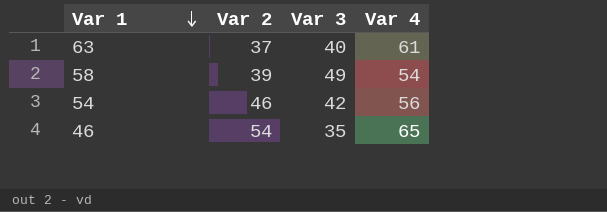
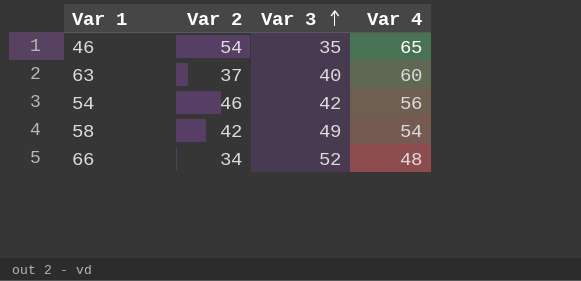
row order: Var 1 descending -> Var 3 ascending
63 | Var 4: 61 -> 60
58 | Var 2: 39 -> 42
row 66: none -> 34 | 52 | 48

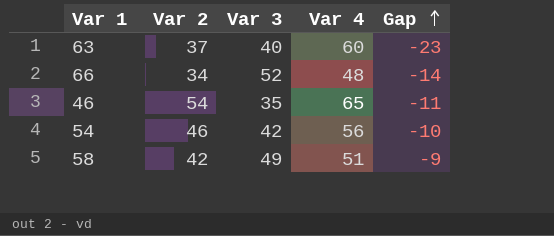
row order: Var 3 ascending -> Gap ascending
column Gap | formula: none -> [Var 2] - [Var 4]
58 | Var 4: 54 -> 51

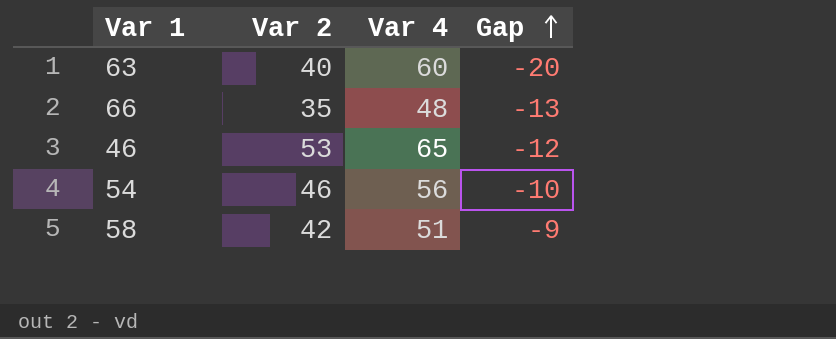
column Var 3 | position: 3 -> none
63 | Var 2: 37 -> 40
63 | Gap: -23 -> -20
66 | Var 2: 34 -> 35
66 | Gap: -14 -> -13
46 | Var 2: 54 -> 53
46 | Gap: -11 -> -12

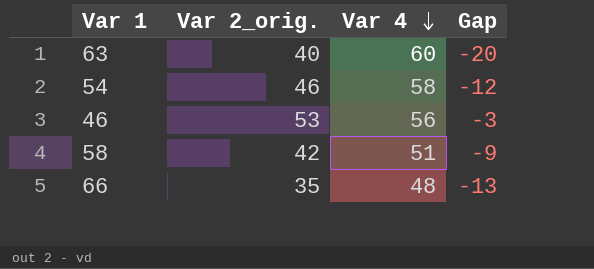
row order: Gap ascending -> Var 4 descending
column name: Var 2 -> Var 2_orig.
54 | Var 4: 56 -> 58
54 | Gap: -10 -> -12
46 | Var 4: 65 -> 56
46 | Gap: -12 -> -3

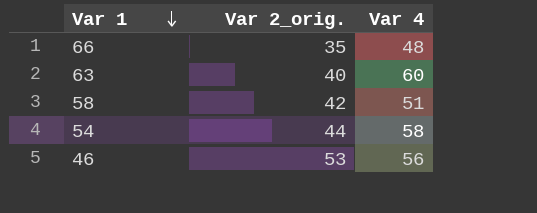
row order: Var 4 descending -> Var 1 descending
column Gap | formula: [Var 2_orig.] - [Var 4] -> none
54 | Var 2_orig.: 46 -> 44

